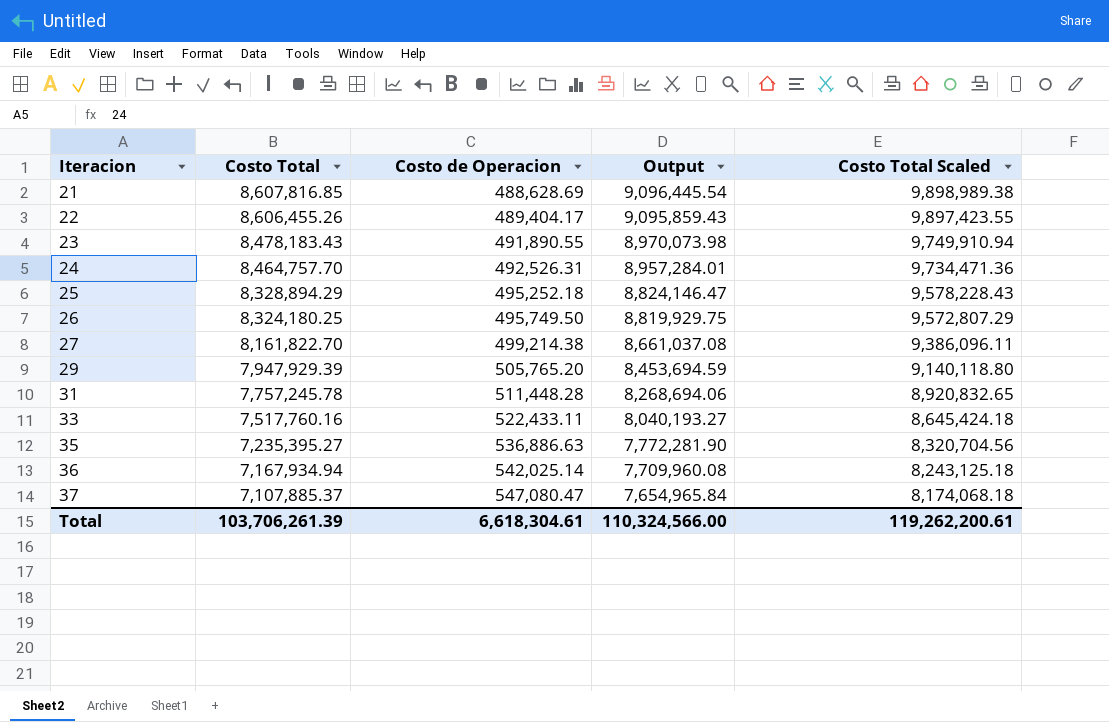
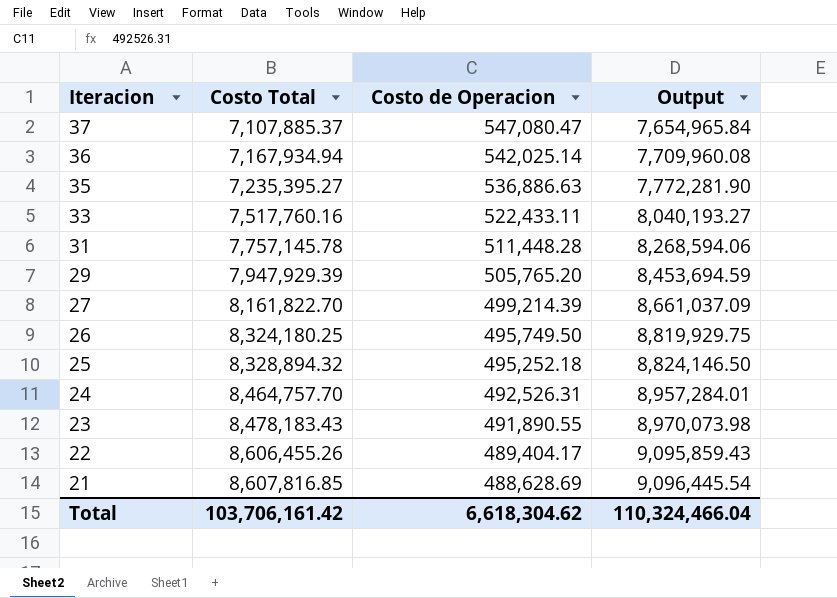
row order: Iteracion ascending -> Iteracion descending
column Costo Total Scaled | formula: [Costo Total] * 1.15 -> none
31 | Costo Total: 7,757,245.78 -> 7,757,145.78
31 | Output: 8,268,694.06 -> 8,268,594.06
27 | Costo de Operacion: 499,214.38 -> 499,214.39
27 | Output: 8,661,037.08 -> 8,661,037.09
25 | Costo Total: 8,328,894.29 -> 8,328,894.32
25 | Output: 8,824,146.47 -> 8,824,146.50
Total | Costo Total: 103,706,261.39 -> 103,706,161.42
Total | Costo de Operacion: 6,618,304.61 -> 6,618,304.62
Total | Output: 110,324,566.00 -> 110,324,466.04

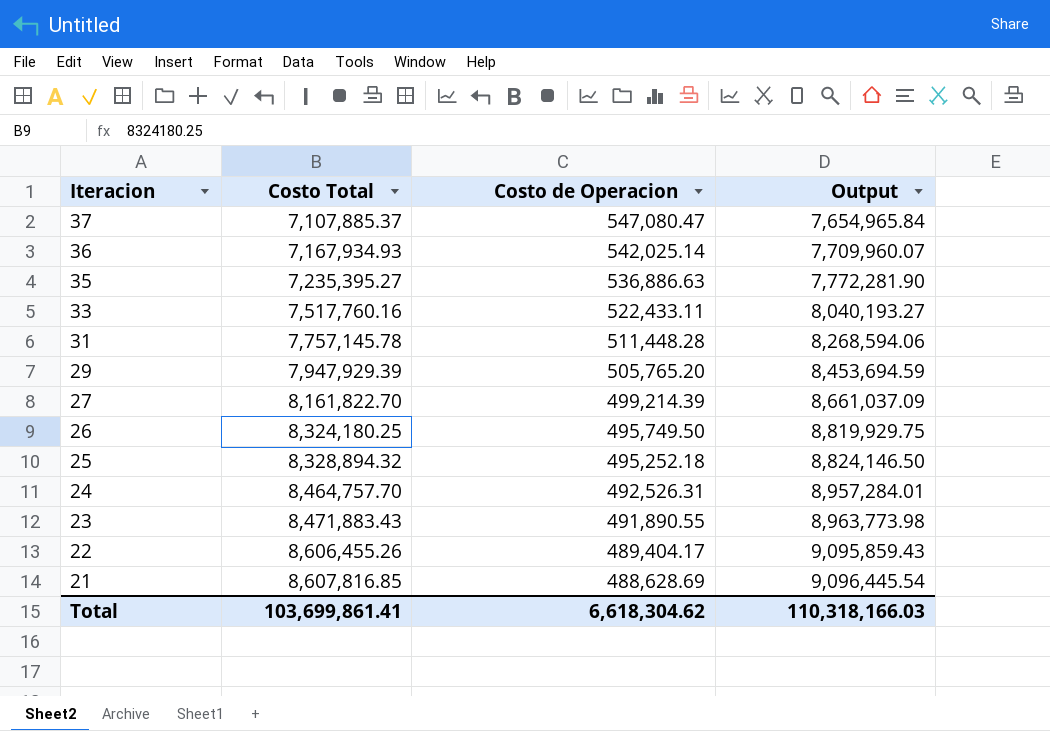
36 | Costo Total: 7,167,934.94 -> 7,167,934.93
36 | Output: 7,709,960.08 -> 7,709,960.07
23 | Costo Total: 8,478,183.43 -> 8,471,883.43
23 | Output: 8,970,073.98 -> 8,963,773.98
Total | Costo Total: 103,706,161.42 -> 103,699,861.41
Total | Output: 110,324,466.04 -> 110,318,166.03

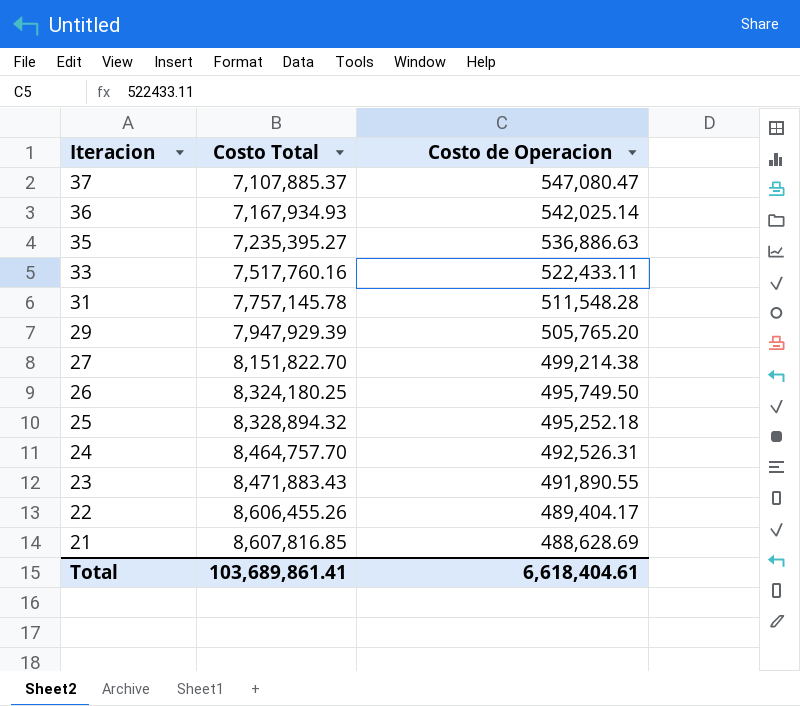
column Output | formula: [Costo Total] + [Costo de Operacion] -> none
31 | Costo de Operacion: 511,448.28 -> 511,548.28
27 | Costo Total: 8,161,822.70 -> 8,151,822.70
27 | Costo de Operacion: 499,214.39 -> 499,214.38
Total | Costo Total: 103,699,861.41 -> 103,689,861.41
Total | Costo de Operacion: 6,618,304.62 -> 6,618,404.61

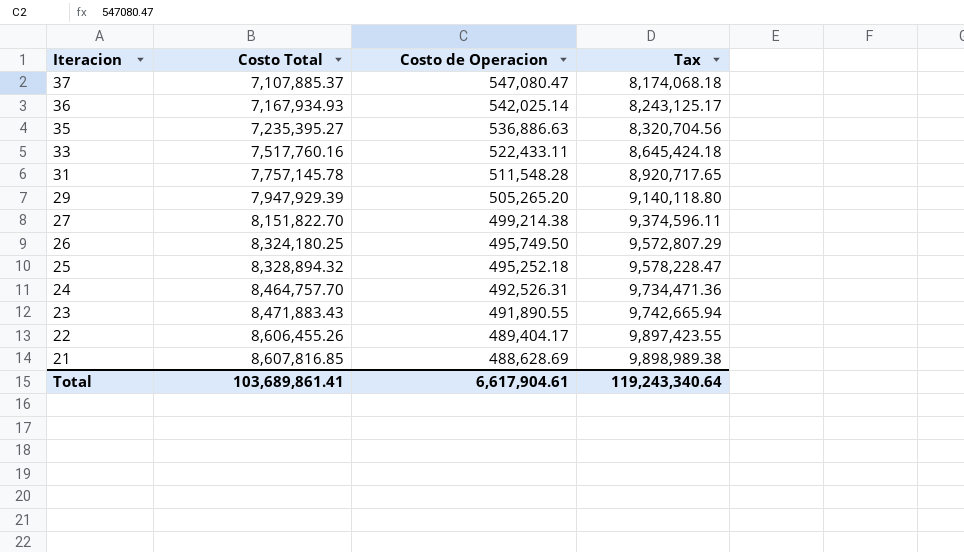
column Tax | formula: none -> [Costo Total] * 1.15
29 | Costo de Operacion: 505,765.20 -> 505,265.20
Total | Costo de Operacion: 6,618,404.61 -> 6,617,904.61

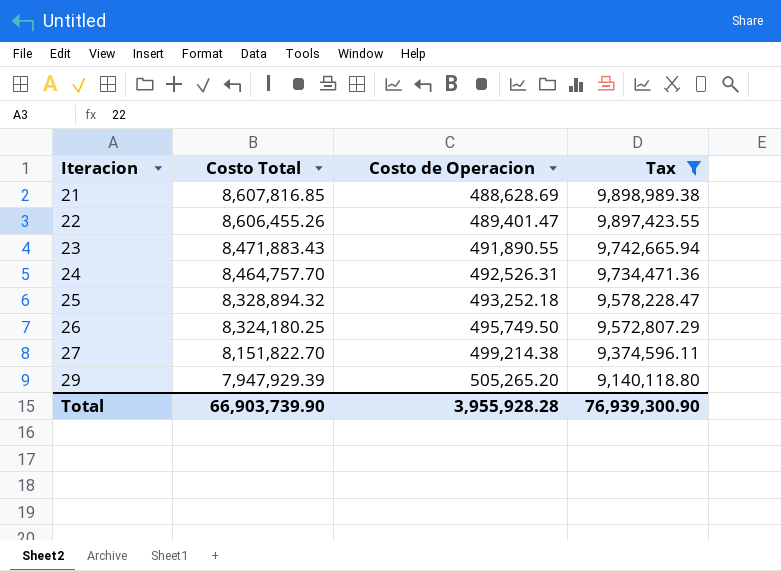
filter: none -> Tax >= 9,140,118.80
row order: Iteracion descending -> Iteracion ascending
22 | Costo de Operacion: 489,404.17 -> 489,401.47
25 | Costo de Operacion: 495,252.18 -> 493,252.18
Total | Costo Total: 103,689,861.41 -> 66,903,739.90
Total | Costo de Operacion: 6,617,904.61 -> 3,955,928.28
Total | Tax: 119,243,340.64 -> 76,939,300.90

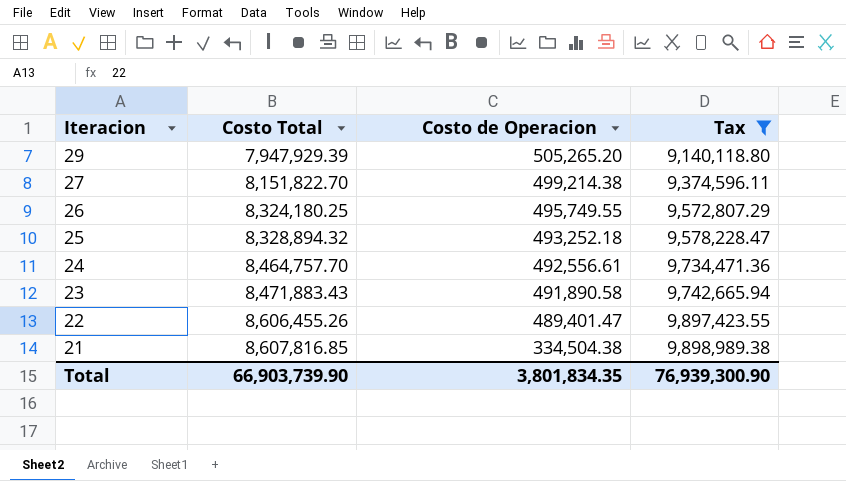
row order: Iteracion ascending -> Iteracion descending
26 | Costo de Operacion: 495,749.50 -> 495,749.55
24 | Costo de Operacion: 492,526.31 -> 492,556.61
23 | Costo de Operacion: 491,890.55 -> 491,890.58
21 | Costo de Operacion: 488,628.69 -> 334,504.38
Total | Costo de Operacion: 3,955,928.28 -> 3,801,834.35

